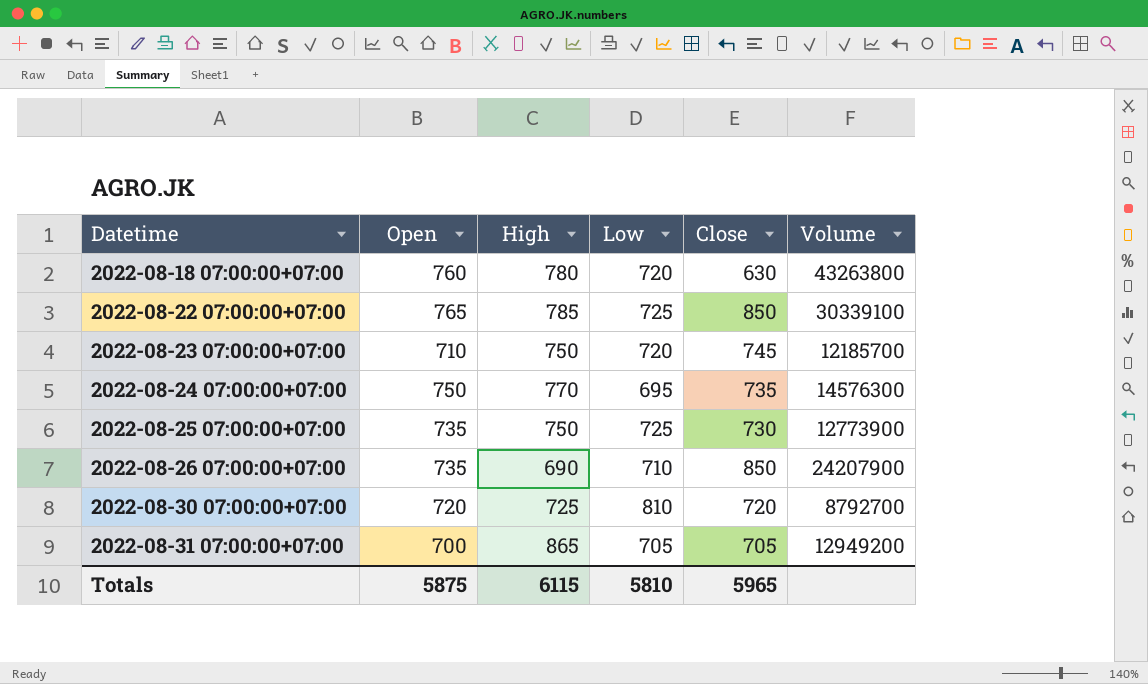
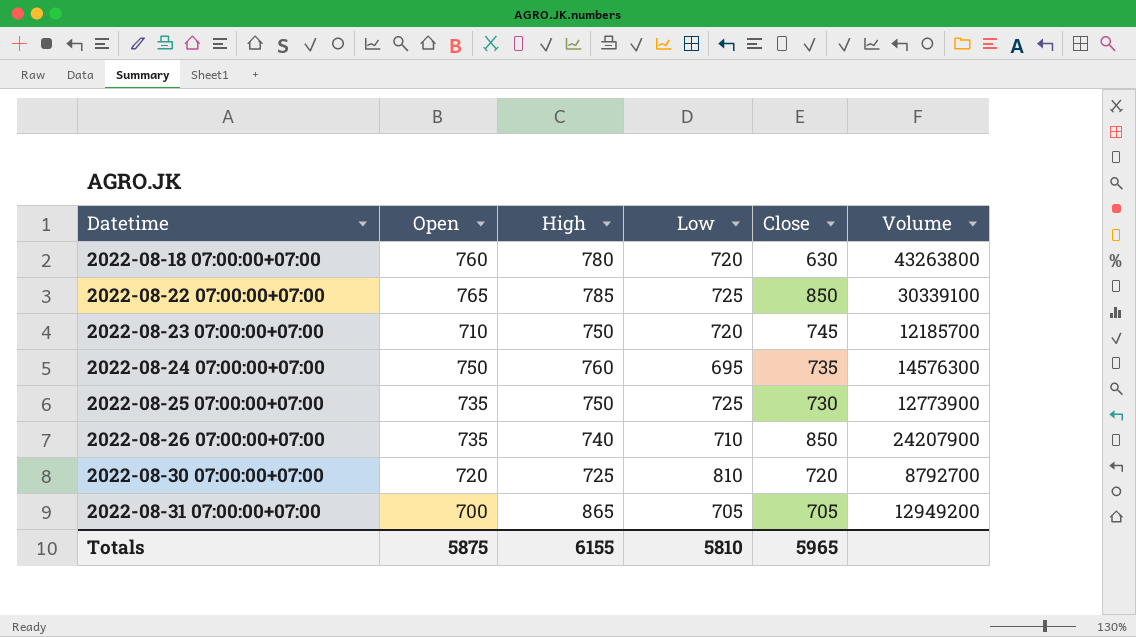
2022-08-24 07:00:00+07:00 | High: 770 -> 760
2022-08-26 07:00:00+07:00 | High: 690 -> 740
Totals | High: 6115 -> 6155

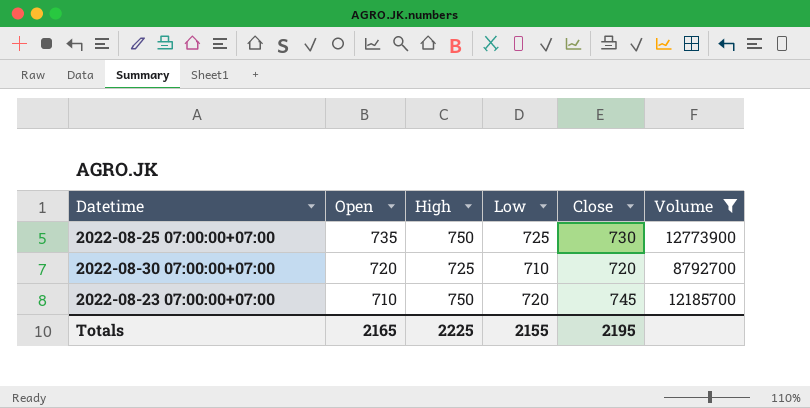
filter: none -> Volume <= 12773900
row order: Datetime ascending -> Open descending
2022-08-30 07:00:00+07:00 | Low: 810 -> 710
Totals | Open: 5875 -> 2165
Totals | High: 6155 -> 2225
Totals | Low: 5810 -> 2155
Totals | Close: 5965 -> 2195

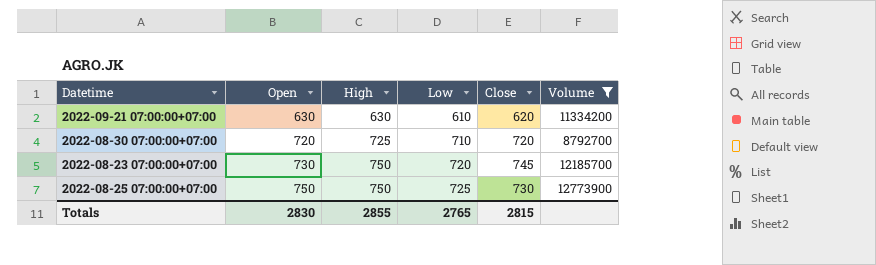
row order: Open descending -> Open ascending
row 2022-09-21 07:00:00+07:00: none -> 630 | 630 | 610 | 620 | 11334200
2022-08-23 07:00:00+07:00 | Open: 710 -> 730
2022-08-25 07:00:00+07:00 | Open: 735 -> 750
Totals | Open: 2165 -> 2830
Totals | High: 2225 -> 2855
Totals | Low: 2155 -> 2765
Totals | Close: 2195 -> 2815

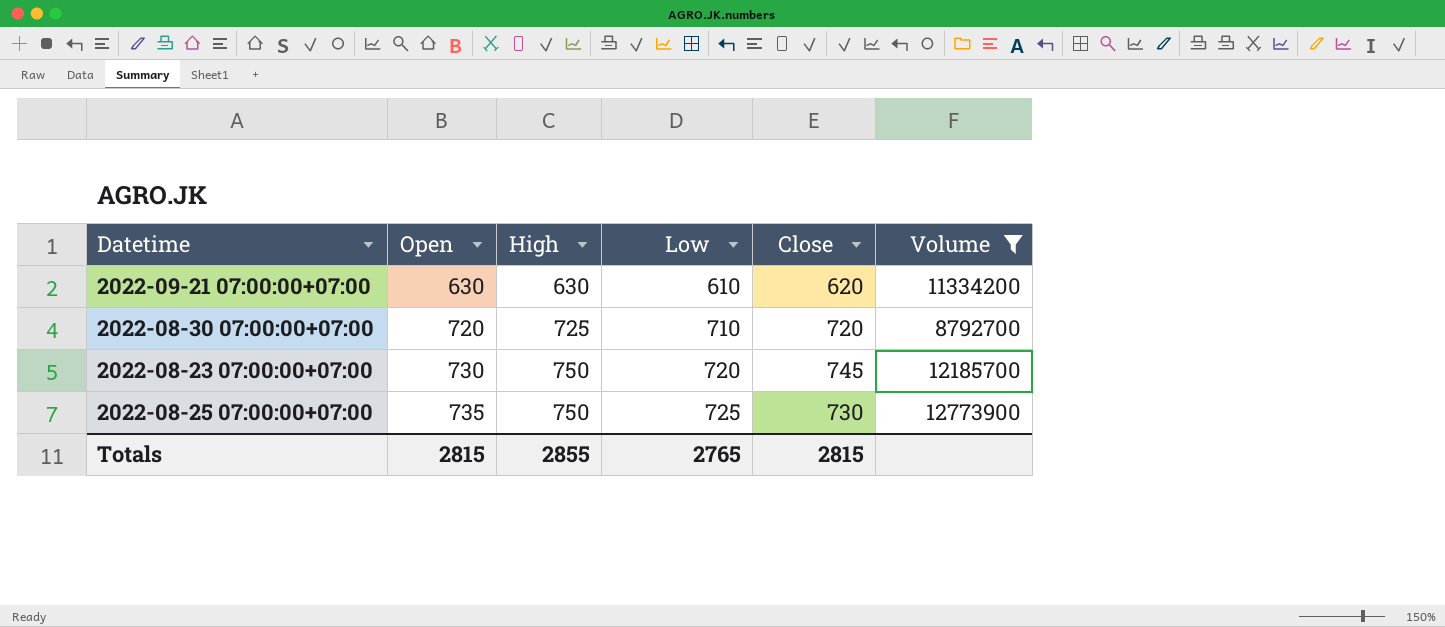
2022-08-25 07:00:00+07:00 | Open: 750 -> 735
Totals | Open: 2830 -> 2815

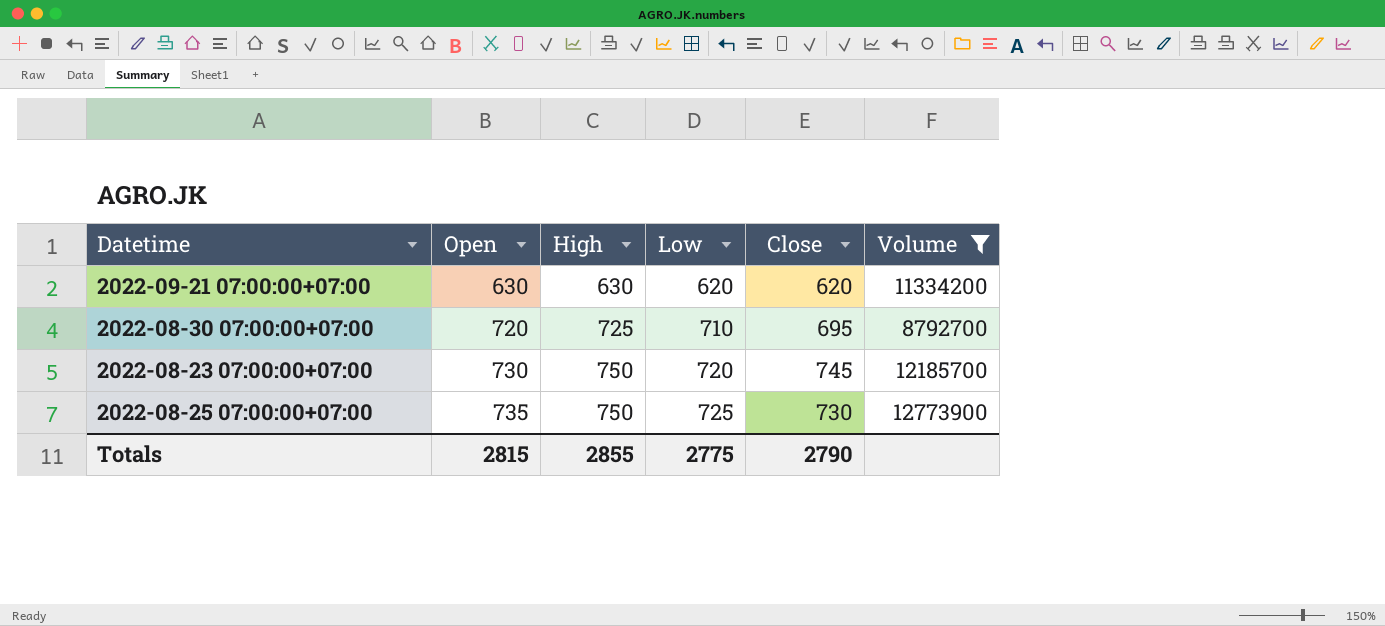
2022-09-21 07:00:00+07:00 | Low: 610 -> 620
2022-08-30 07:00:00+07:00 | Close: 720 -> 695
Totals | Low: 2765 -> 2775
Totals | Close: 2815 -> 2790

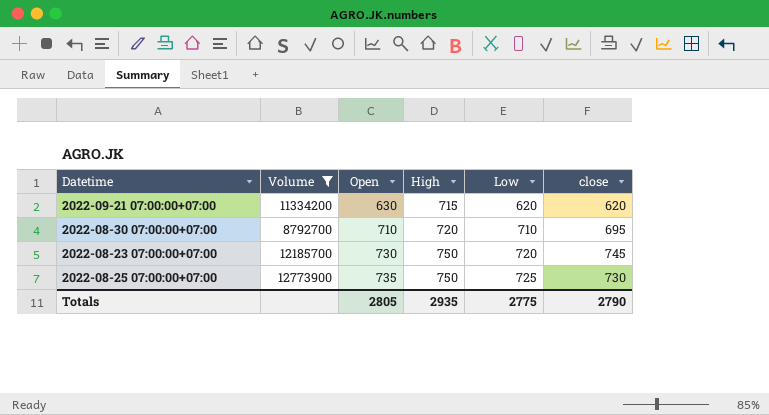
column Volume | position: 6 -> 2
column name: Close -> close
2022-09-21 07:00:00+07:00 | High: 630 -> 715
2022-08-30 07:00:00+07:00 | Open: 720 -> 710
2022-08-30 07:00:00+07:00 | High: 725 -> 720
Totals | Open: 2815 -> 2805
Totals | High: 2855 -> 2935

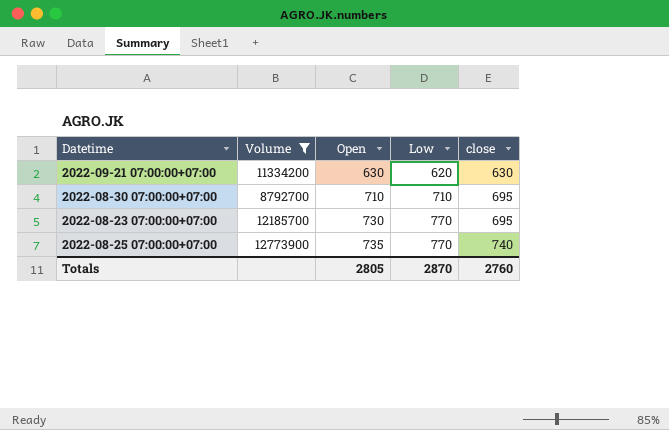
column High | position: 4 -> none
2022-09-21 07:00:00+07:00 | close: 620 -> 630
2022-08-23 07:00:00+07:00 | Low: 720 -> 770
2022-08-23 07:00:00+07:00 | close: 745 -> 695
2022-08-25 07:00:00+07:00 | Low: 725 -> 770
2022-08-25 07:00:00+07:00 | close: 730 -> 740
Totals | Low: 2775 -> 2870
Totals | close: 2790 -> 2760

